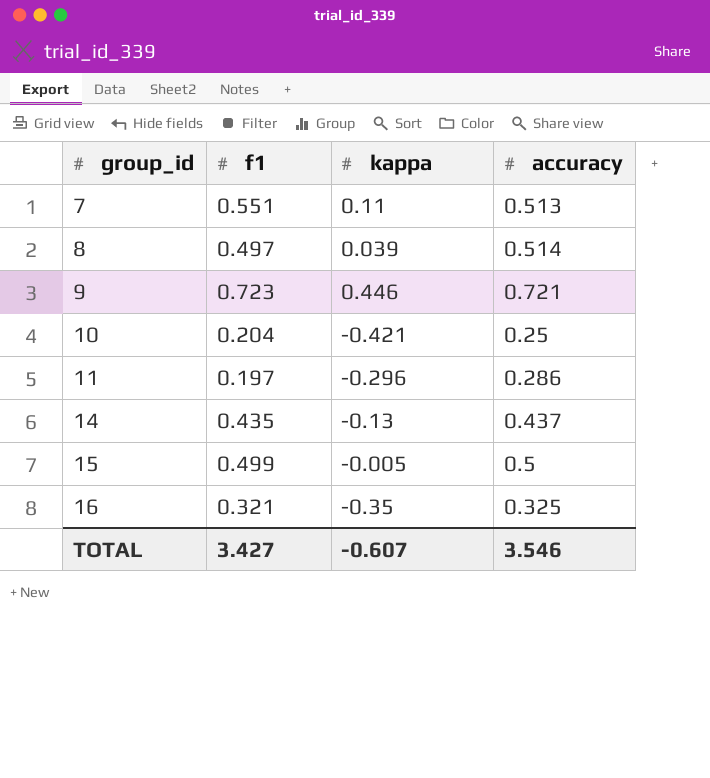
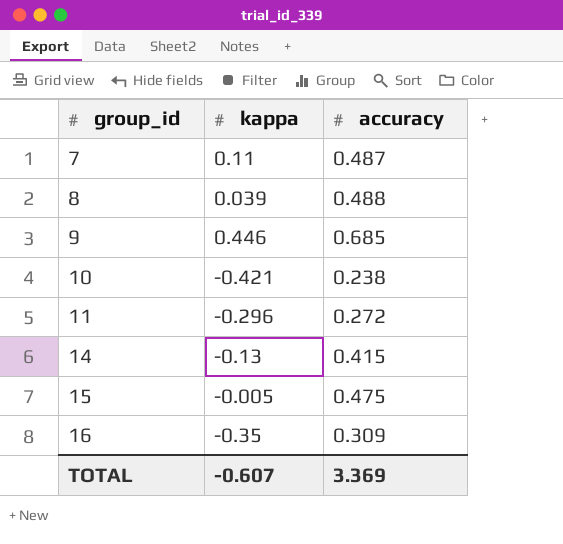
column f1 | position: 2 -> none
7 | accuracy: 0.513 -> 0.487
8 | accuracy: 0.514 -> 0.488
9 | accuracy: 0.721 -> 0.685
10 | accuracy: 0.25 -> 0.238
11 | accuracy: 0.286 -> 0.272
14 | accuracy: 0.437 -> 0.415
15 | accuracy: 0.5 -> 0.475
16 | accuracy: 0.325 -> 0.309
TOTAL | accuracy: 3.546 -> 3.369

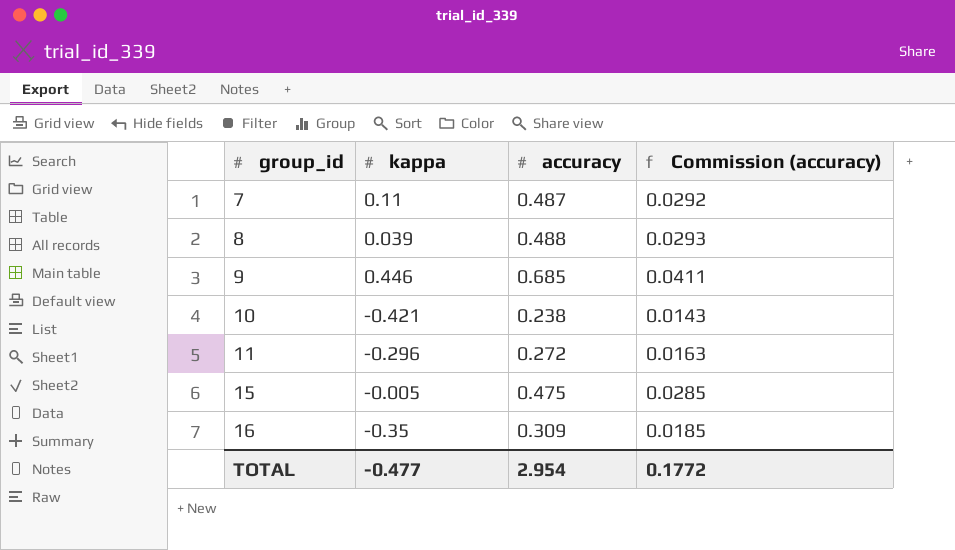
column Commission (accuracy) | formula: none -> [accuracy] * 0.06
row 14: -0.13 | 0.415 -> none
TOTAL | kappa: -0.607 -> -0.477
TOTAL | accuracy: 3.369 -> 2.954

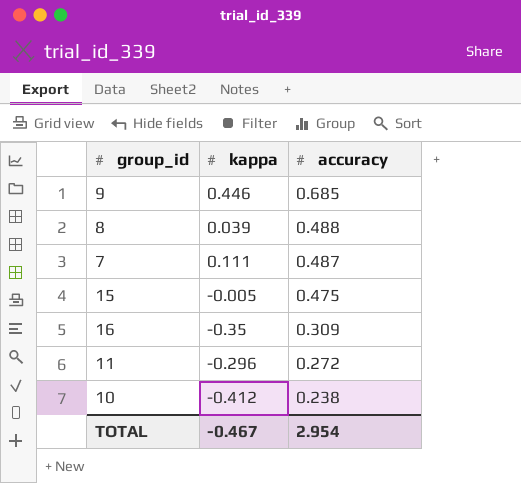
row order: group_id ascending -> accuracy descending
column Commission (accuracy) | formula: [accuracy] * 0.06 -> none
7 | kappa: 0.11 -> 0.111
10 | kappa: -0.421 -> -0.412
TOTAL | kappa: -0.477 -> -0.467

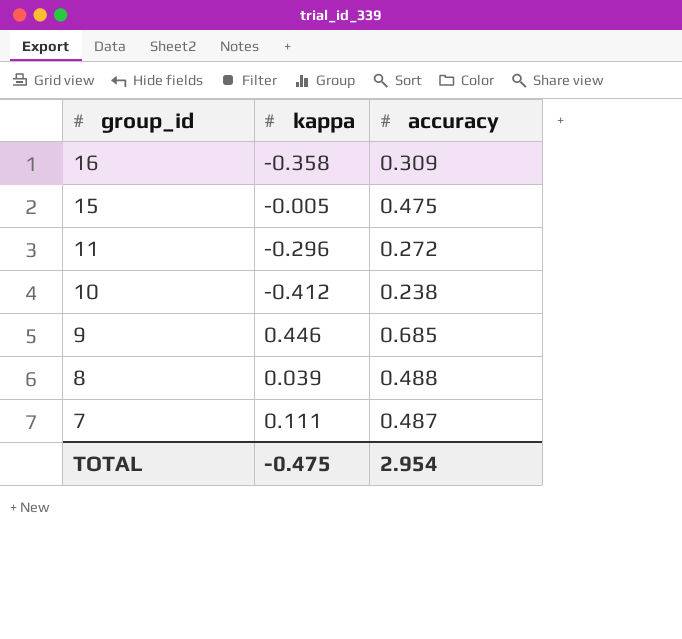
row order: accuracy descending -> group_id descending
16 | kappa: -0.35 -> -0.358
TOTAL | kappa: -0.467 -> -0.475

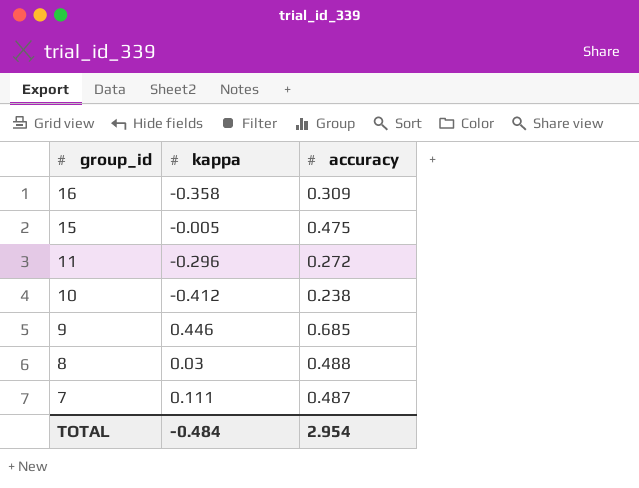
8 | kappa: 0.039 -> 0.03
TOTAL | kappa: -0.475 -> -0.484

